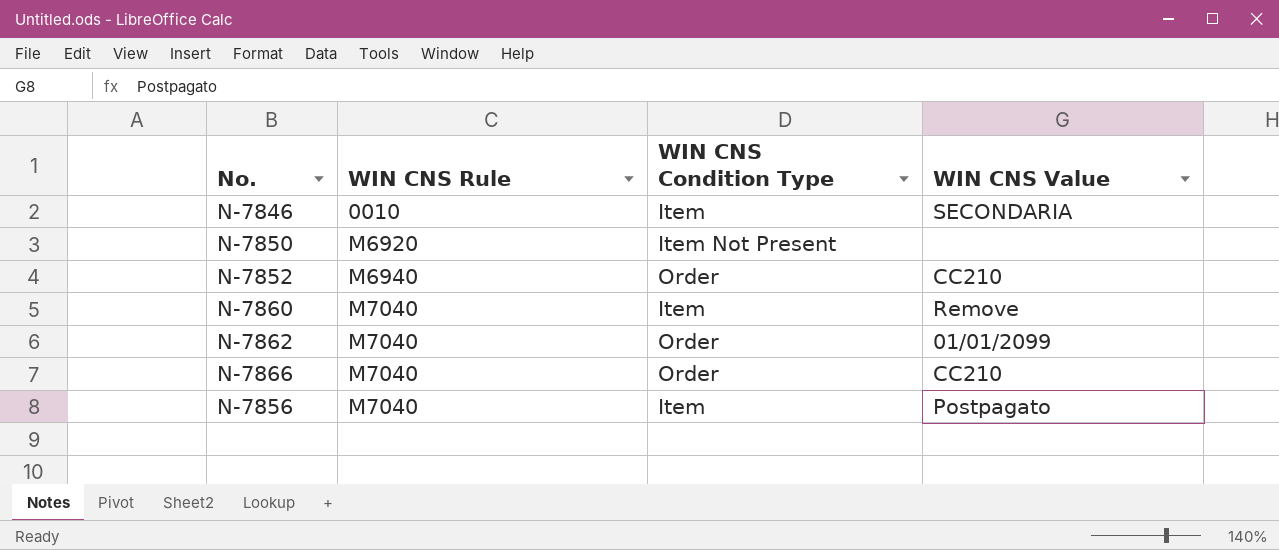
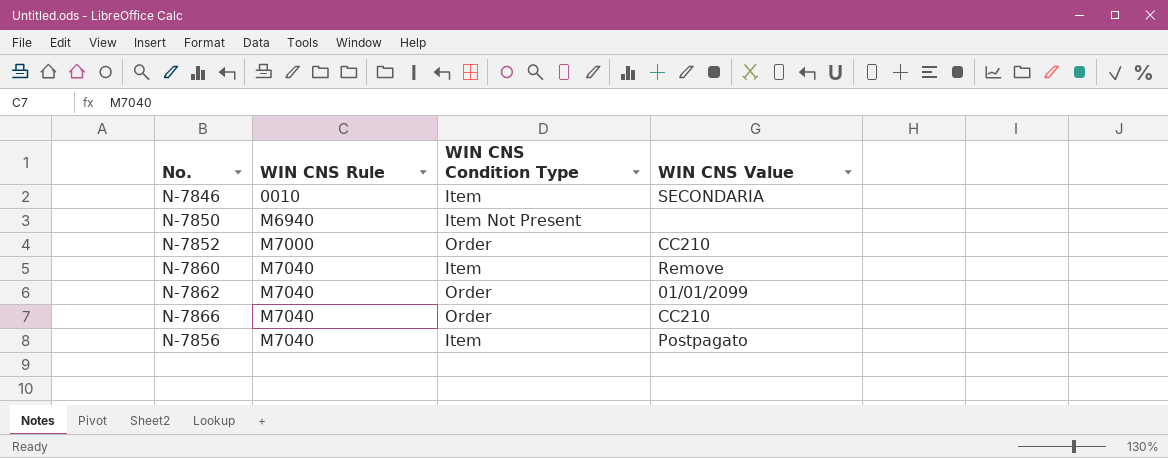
N-7850 | WIN CNS Rule: M6920 -> M6940
N-7852 | WIN CNS Rule: M6940 -> M7000

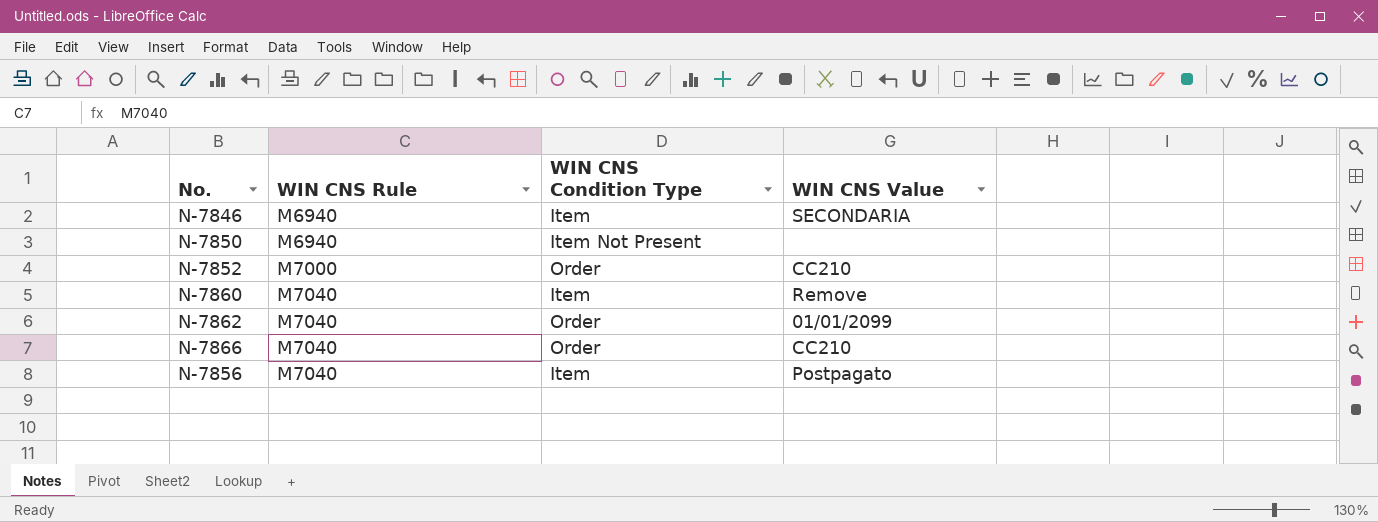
N-7846 | WIN CNS Rule: 0010 -> M6940

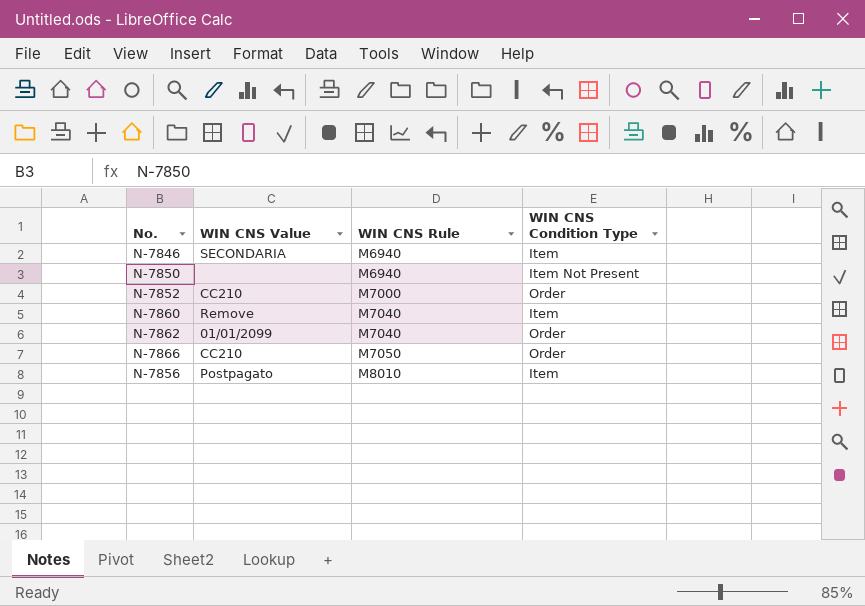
column WIN CNS Value | position: 4 -> 2
N-7866 | WIN CNS Rule: M7040 -> M7050
N-7856 | WIN CNS Rule: M7040 -> M8010

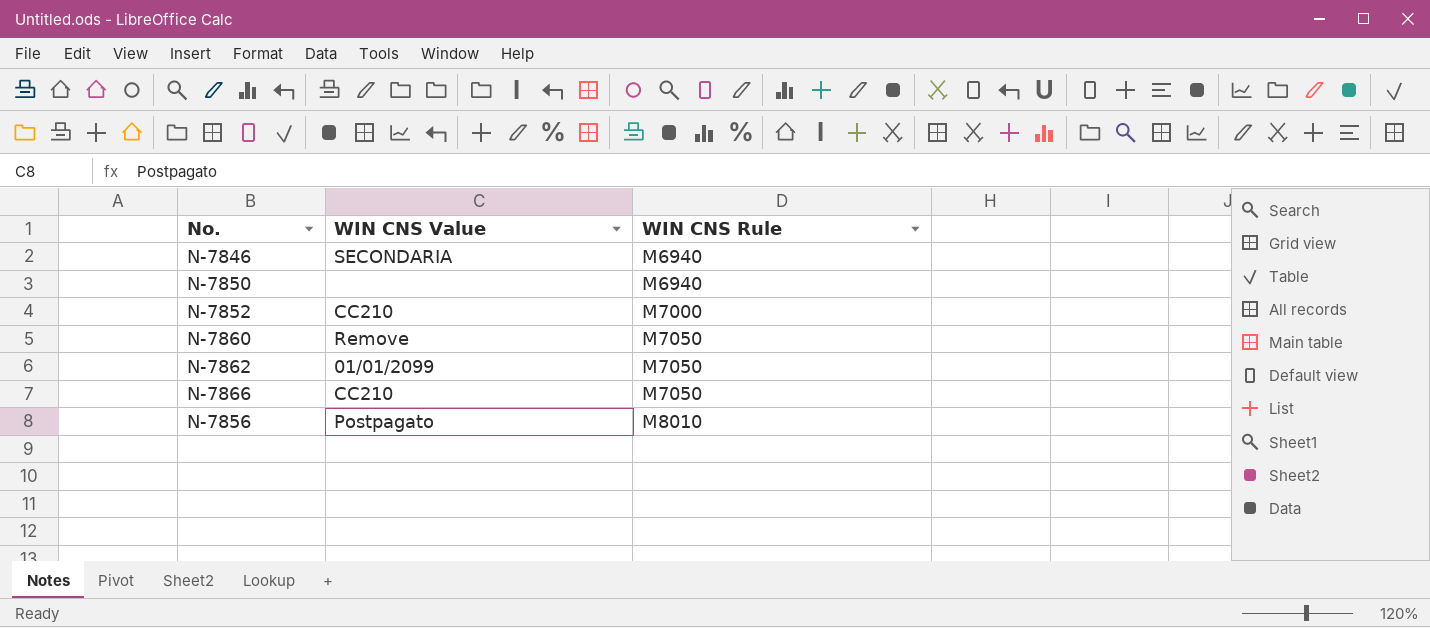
column WIN CNS Condition Type | position: 4 -> none
N-7860 | WIN CNS Rule: M7040 -> M7050
N-7862 | WIN CNS Rule: M7040 -> M7050

